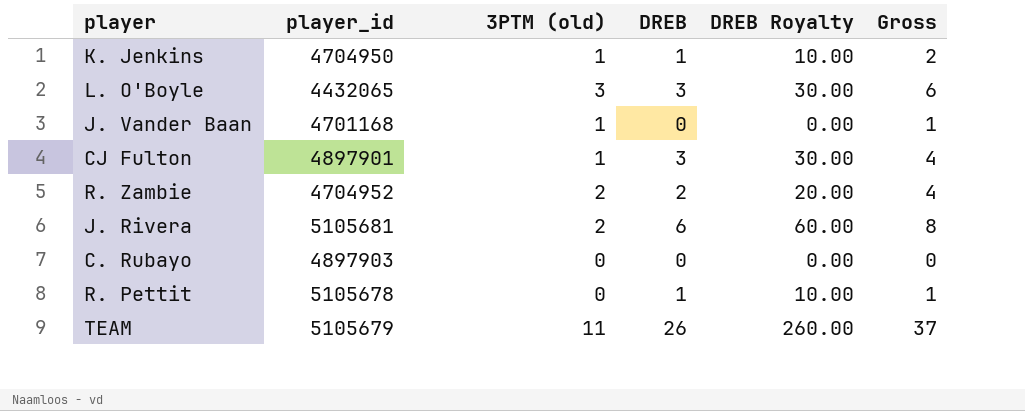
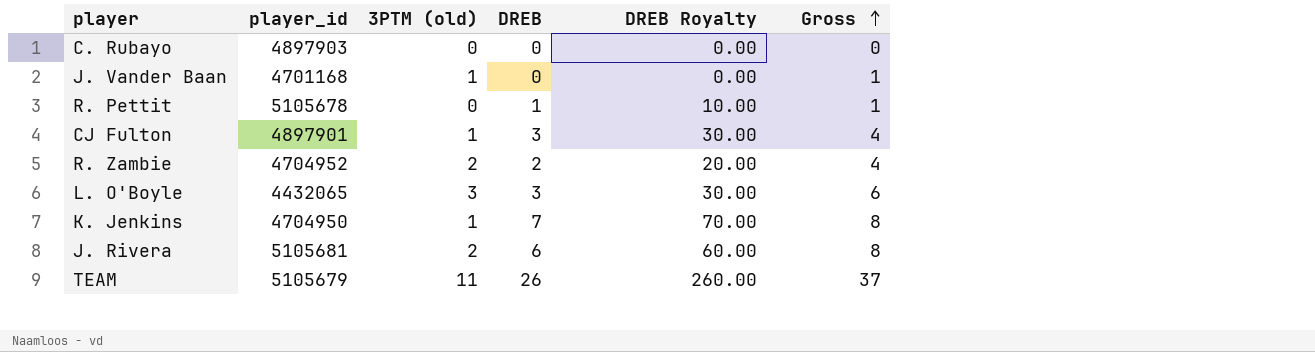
row order: none -> Gross ascending
K. Jenkins | DREB: 1 -> 7
K. Jenkins | DREB Royalty: 10.00 -> 70.00
K. Jenkins | Gross: 2 -> 8

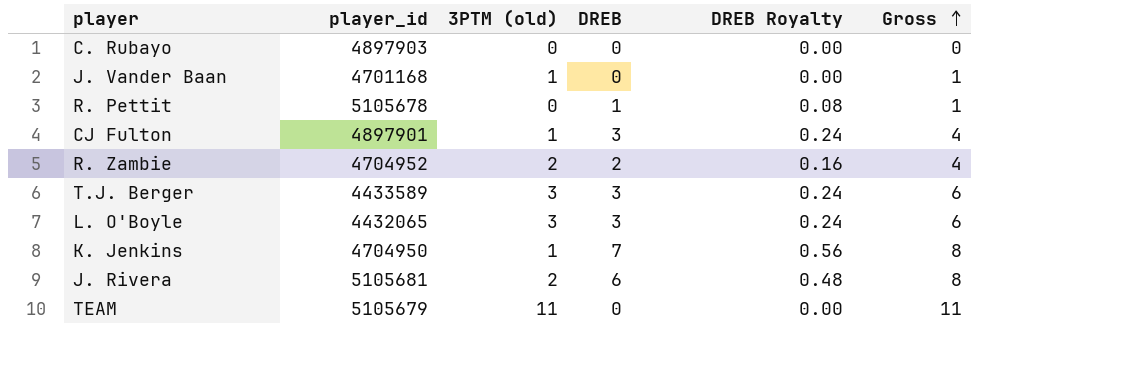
column DREB Royalty | formula: [DREB] * 10 -> [DREB] * 0.08
row T.J. Berger: none -> 4433589 | 3 | 3 | 0.24 | 6
TEAM | DREB: 26 -> 0
TEAM | Gross: 37 -> 11

